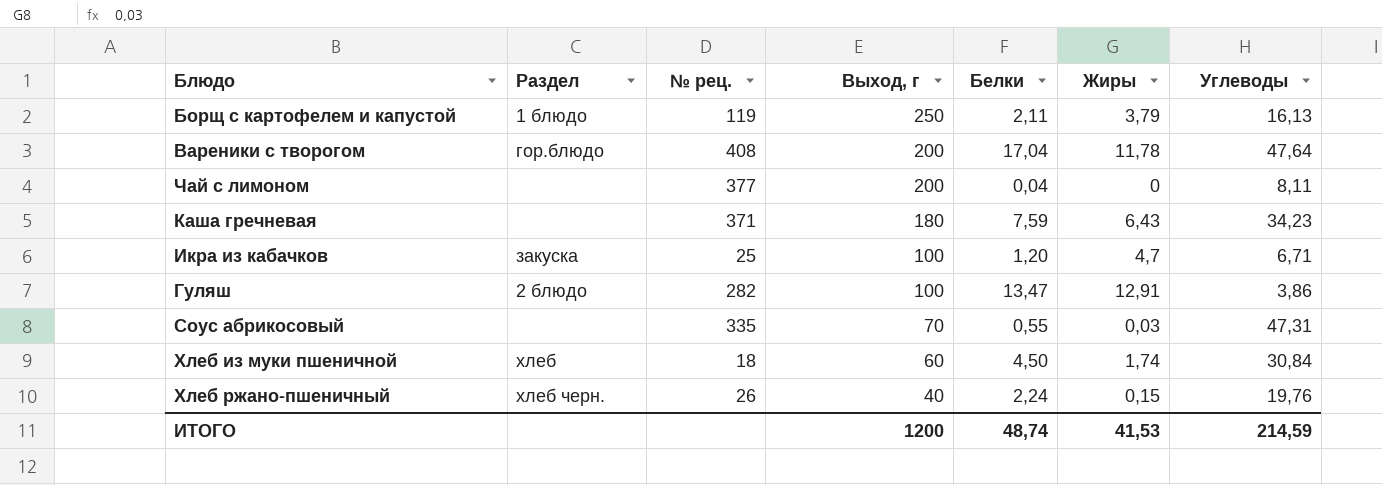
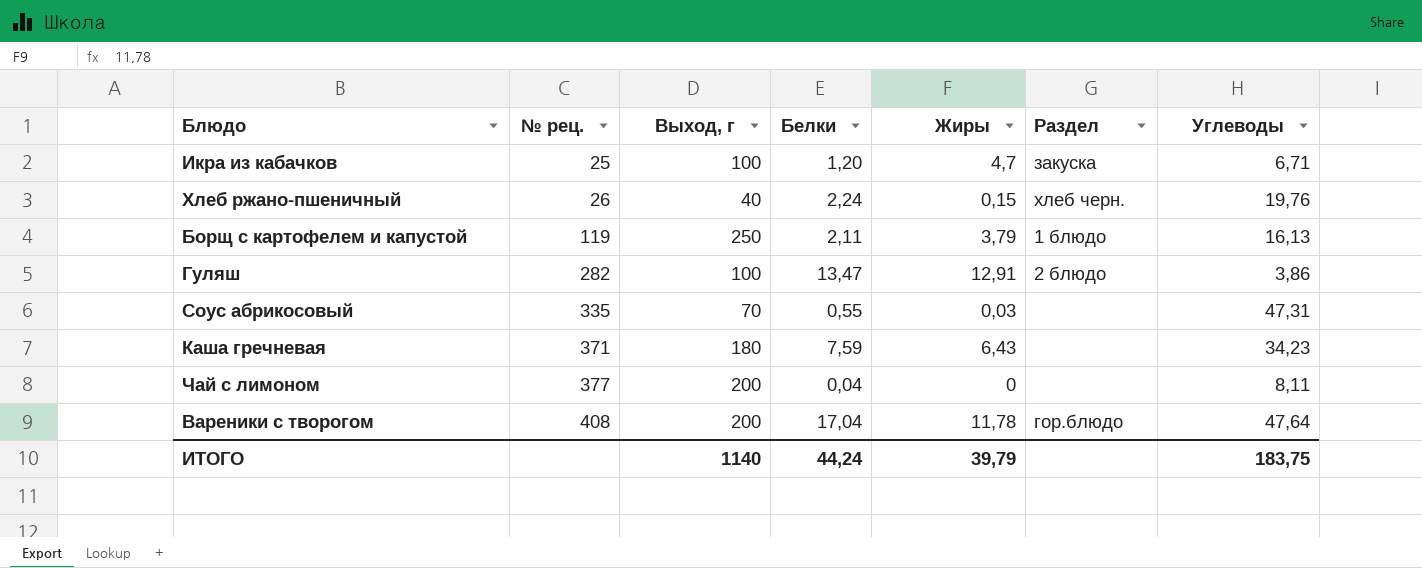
row order: Выход, г descending -> № рец. ascending
column Раздел | position: 2 -> 6
row Хлеб из муки пшеничной: хлеб | 18 | 60 | 4,50 | 1,74 | 30,84 -> none
ИТОГО | Выход, г: 1200 -> 1140
ИТОГО | Белки: 48,74 -> 44,24
ИТОГО | Жиры: 41,53 -> 39,79
ИТОГО | Углеводы: 214,59 -> 183,75

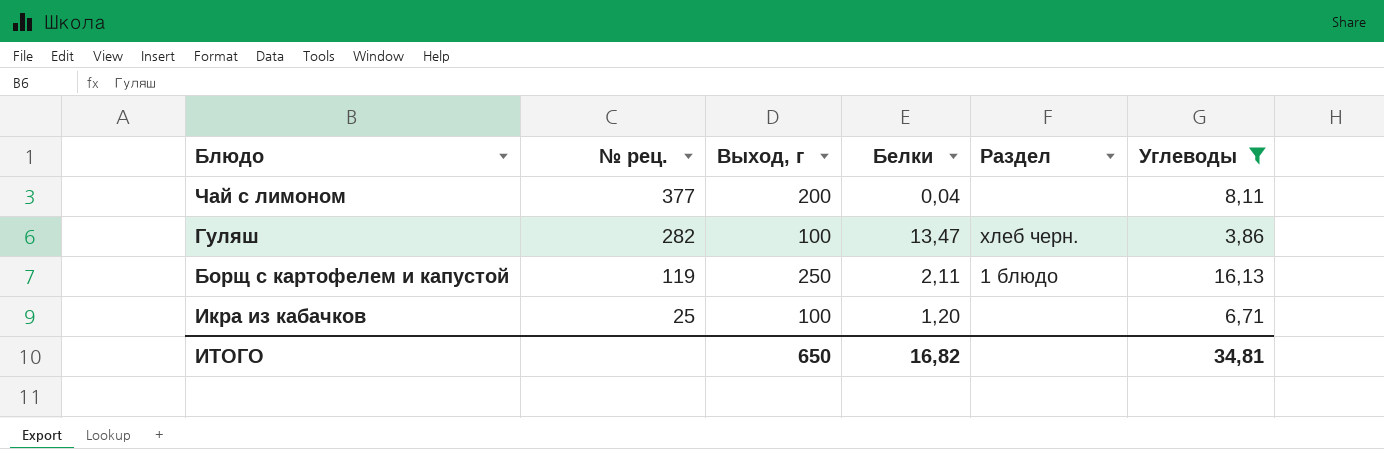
filter: none -> Углеводы <= 16,13
row order: № рец. ascending -> № рец. descending
column Жиры | position: 5 -> none
Гуляш | Раздел: 2 блюдо -> хлеб черн.
Икра из кабачков | Раздел: закуска -> none
ИТОГО | Выход, г: 1140 -> 650
ИТОГО | Белки: 44,24 -> 16,82
ИТОГО | Углеводы: 183,75 -> 34,81

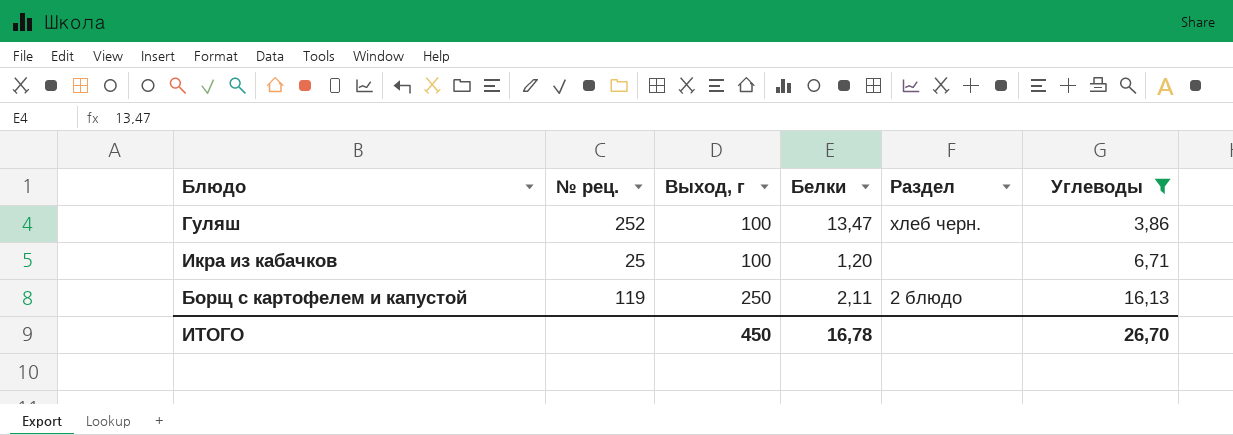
row order: № рец. descending -> Выход, г ascending
row Чай с лимоном: 377 | 200 | 0,04 | none | 8,11 -> none
Гуляш | № рец.: 282 -> 252
Борщ с картофелем и капустой | Раздел: 1 блюдо -> 2 блюдо
ИТОГО | Выход, г: 650 -> 450
ИТОГО | Белки: 16,82 -> 16,78
ИТОГО | Углеводы: 34,81 -> 26,70

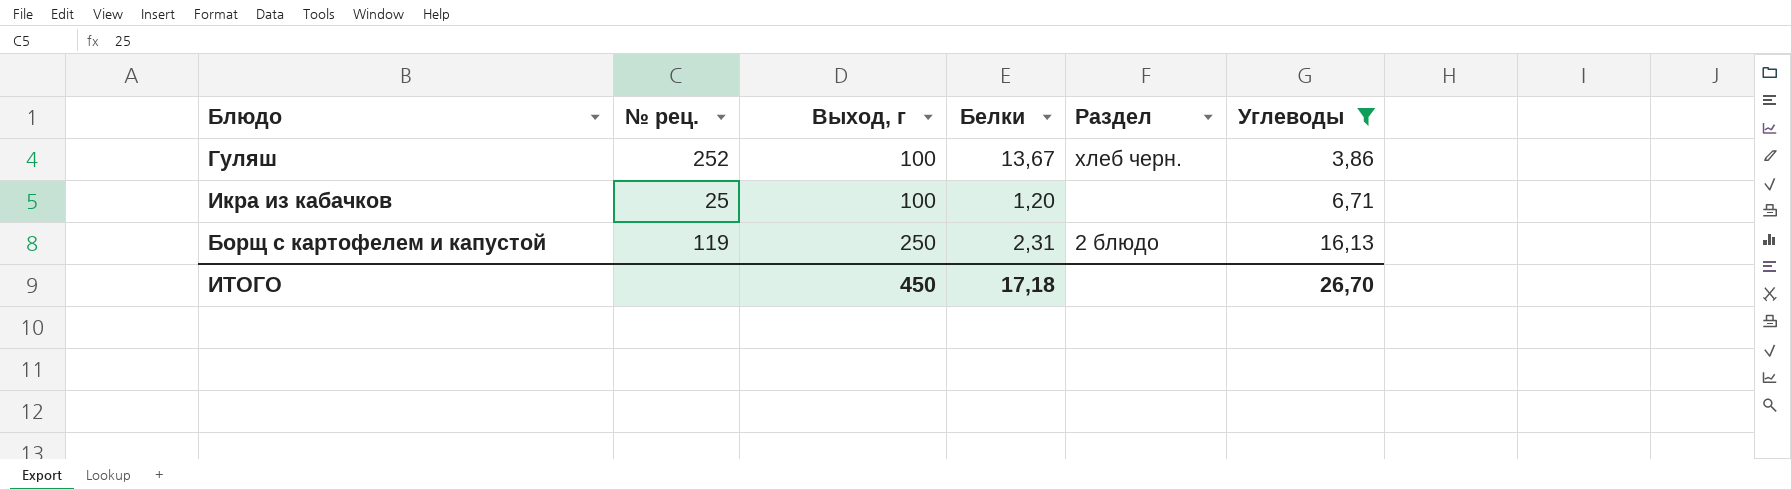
Гуляш | Белки: 13,47 -> 13,67
Борщ с картофелем и капустой | Белки: 2,11 -> 2,31
ИТОГО | Белки: 16,78 -> 17,18

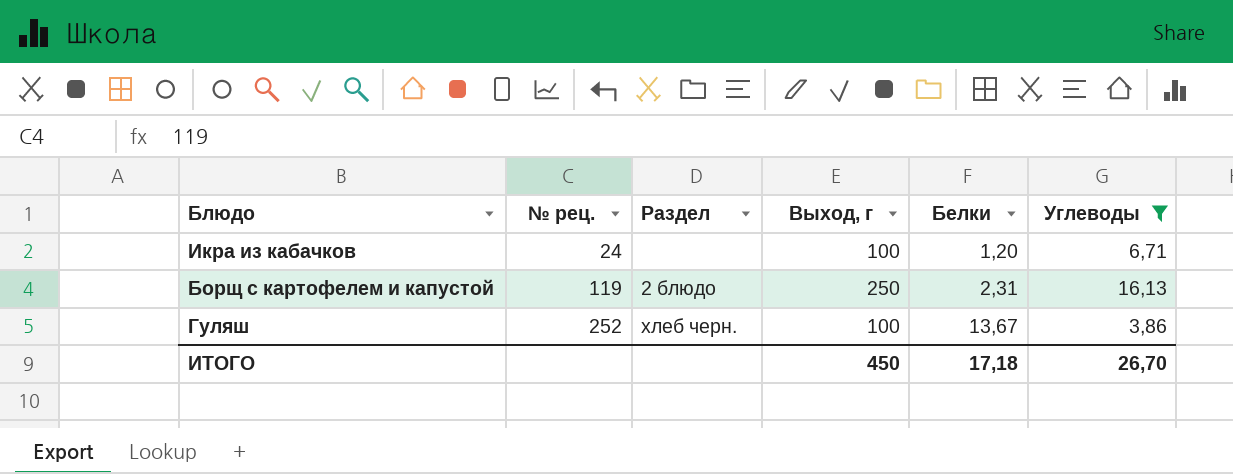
row order: Выход, г ascending -> № рец. ascending
column Раздел | position: 5 -> 3
Икра из кабачков | № рец.: 25 -> 24

